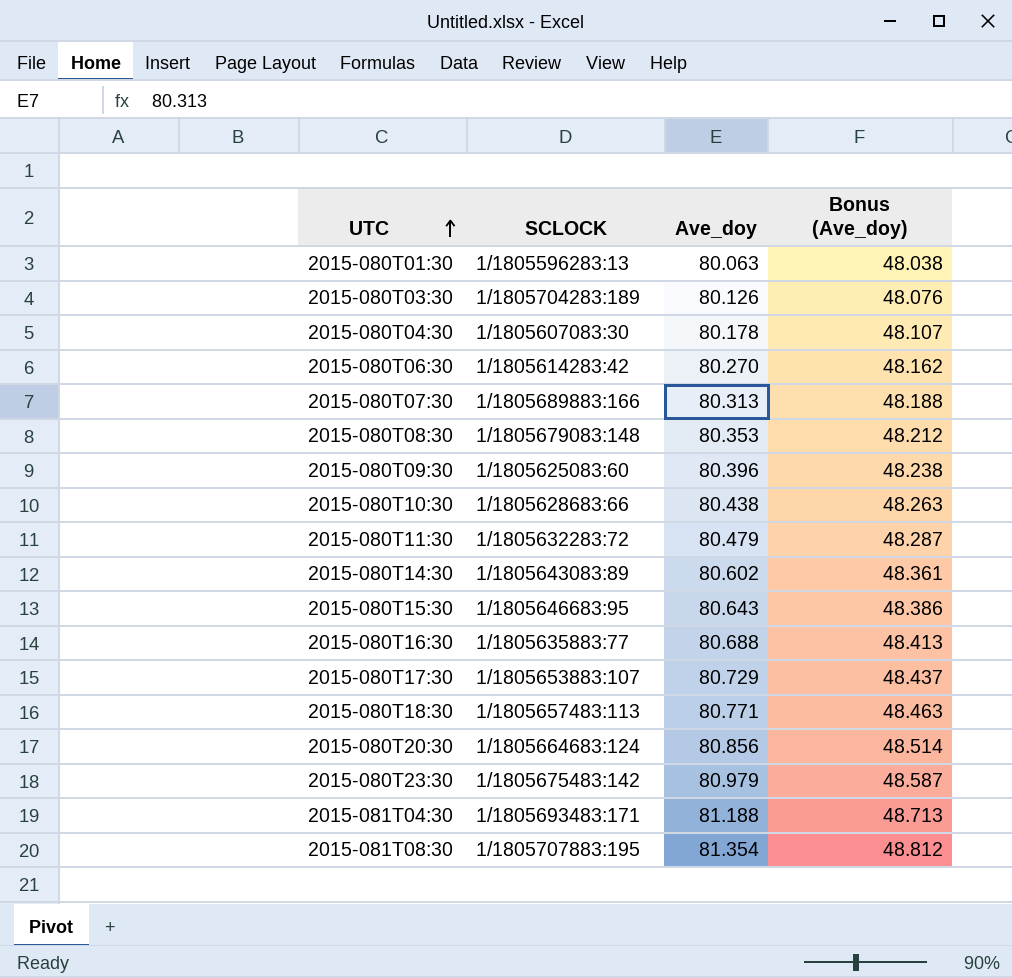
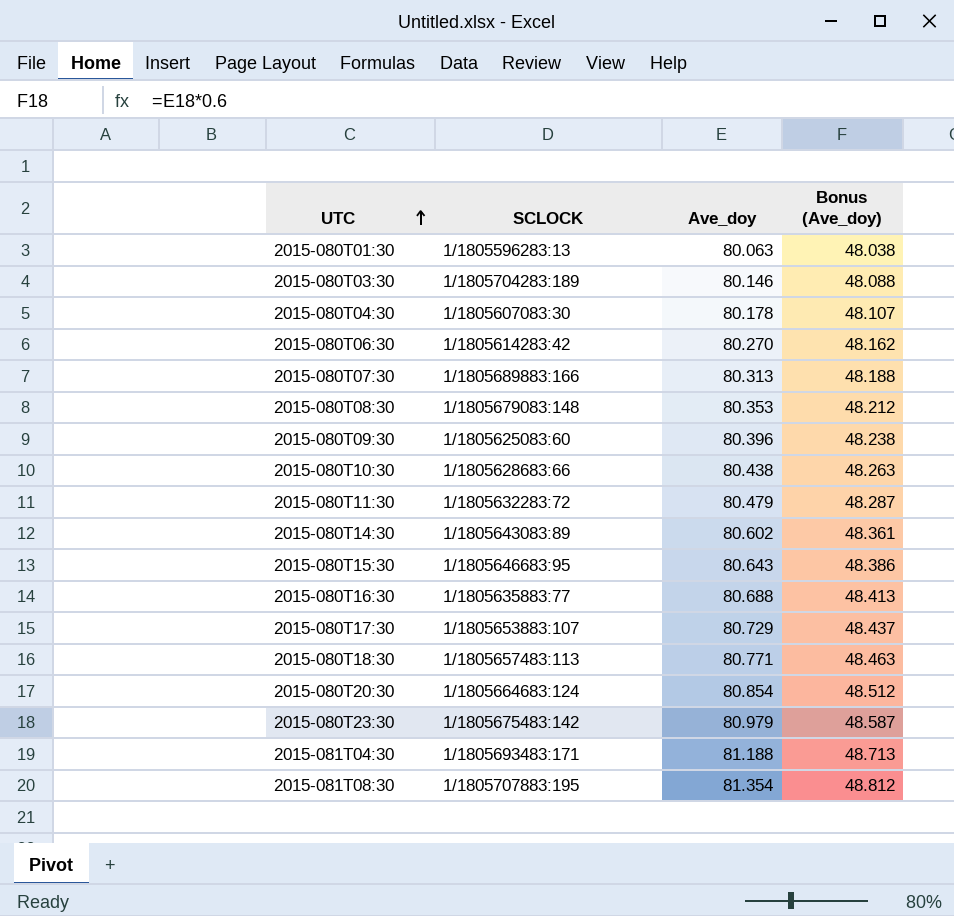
2015-080T03:30 | Ave_doy: 80.126 -> 80.146
2015-080T03:30 | Bonus (Ave_doy): 48.076 -> 48.088
2015-080T20:30 | Ave_doy: 80.856 -> 80.854
2015-080T20:30 | Bonus (Ave_doy): 48.514 -> 48.512

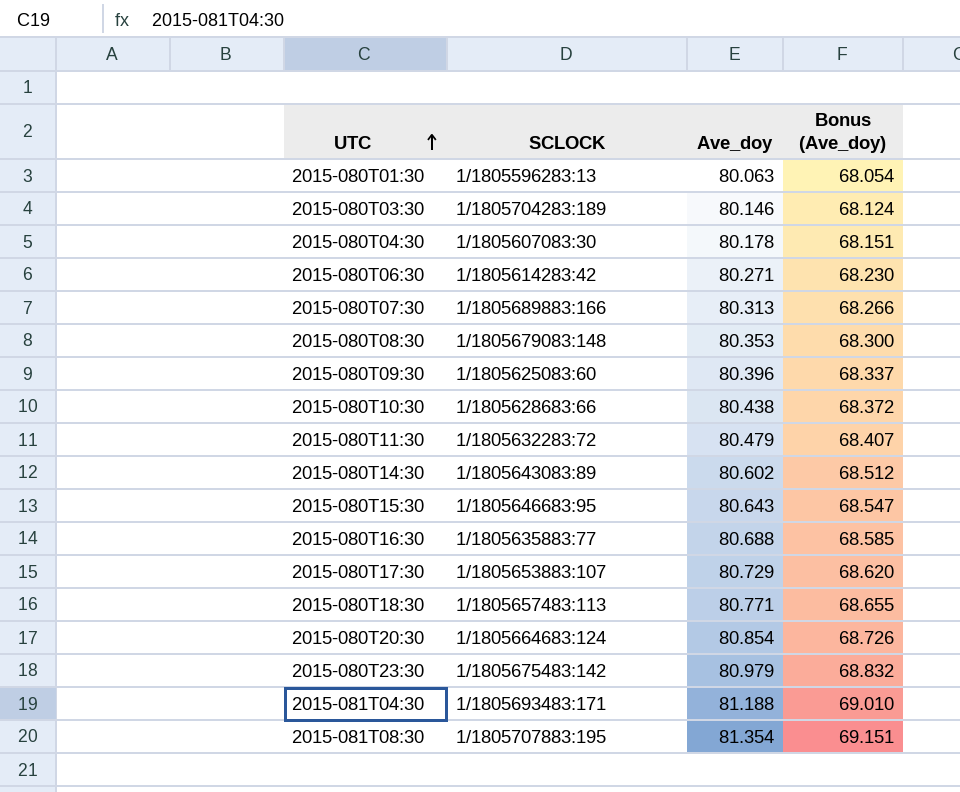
column Bonus (Ave_doy) | formula: [Ave_doy] * 0.6 -> [Ave_doy] * 0.85
2015-080T06:30 | Ave_doy: 80.270 -> 80.271

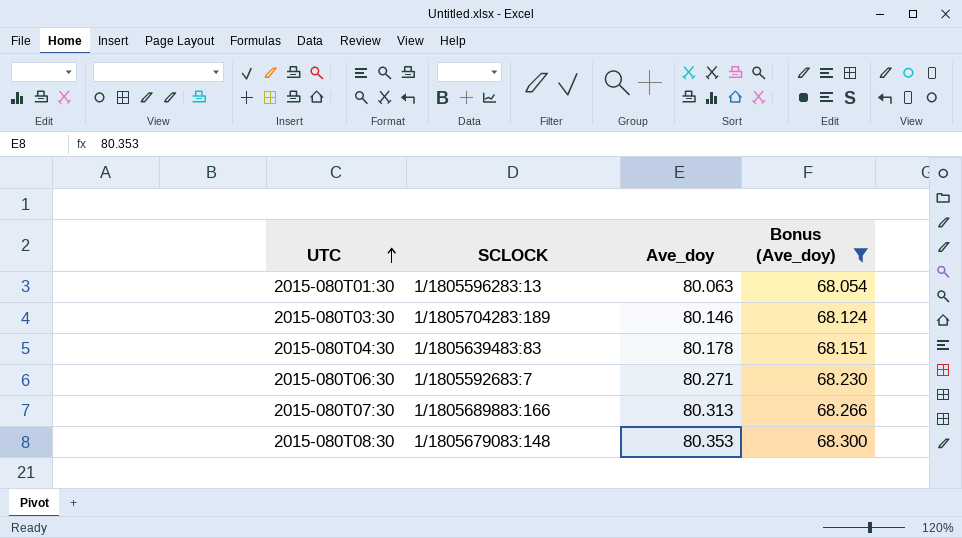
filter: none -> Bonus (Ave_doy) <= 68.300
2015-080T04:30 | SCLOCK: 1/1805607083:30 -> 1/1805639483:83
2015-080T06:30 | SCLOCK: 1/1805614283:42 -> 1/1805592683:7

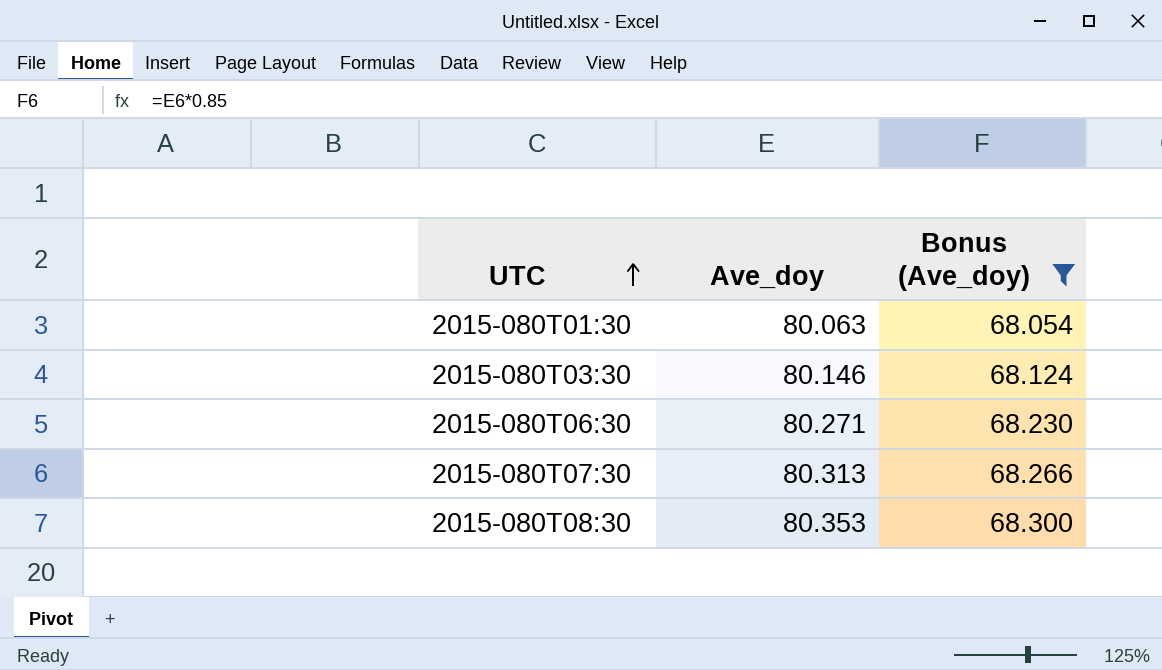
column SCLOCK | position: 2 -> none
row 2015-080T04:30: 1/1805639483:83 | 80.178 | 68.151 -> none

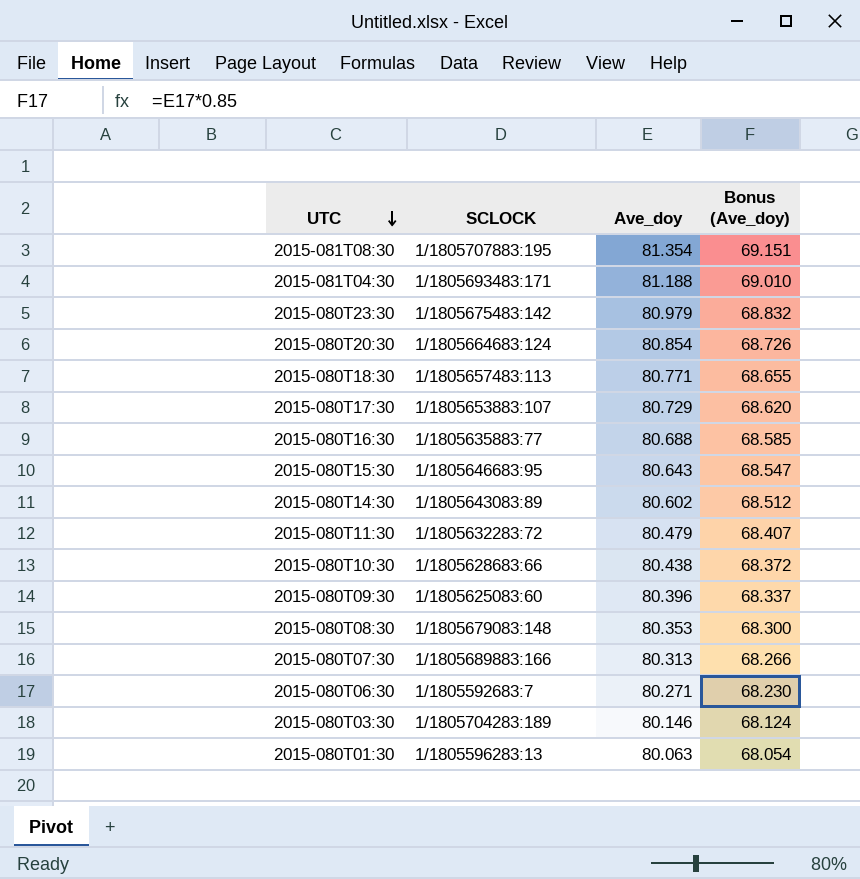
filter: Bonus (Ave_doy) <= 68.300 -> none
row order: UTC ascending -> UTC descending
column SCLOCK | position: none -> 2

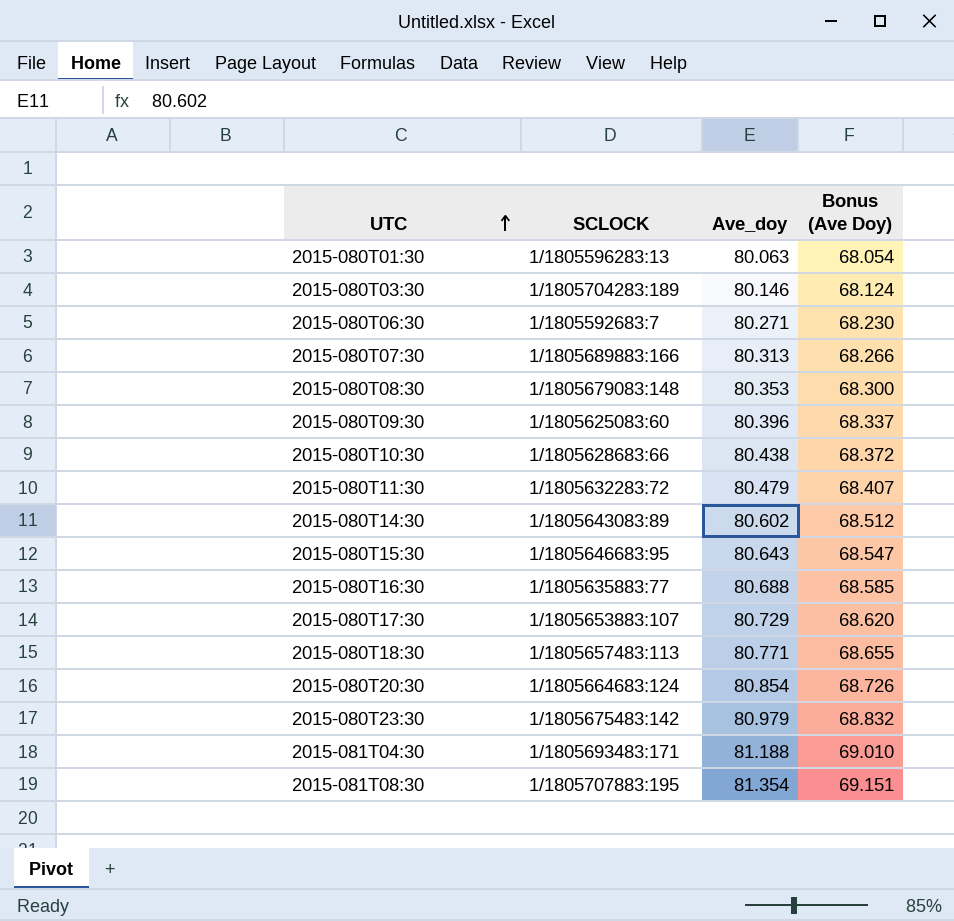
row order: UTC descending -> UTC ascending
column name: Bonus (Ave_doy) -> Bonus (Ave Doy)

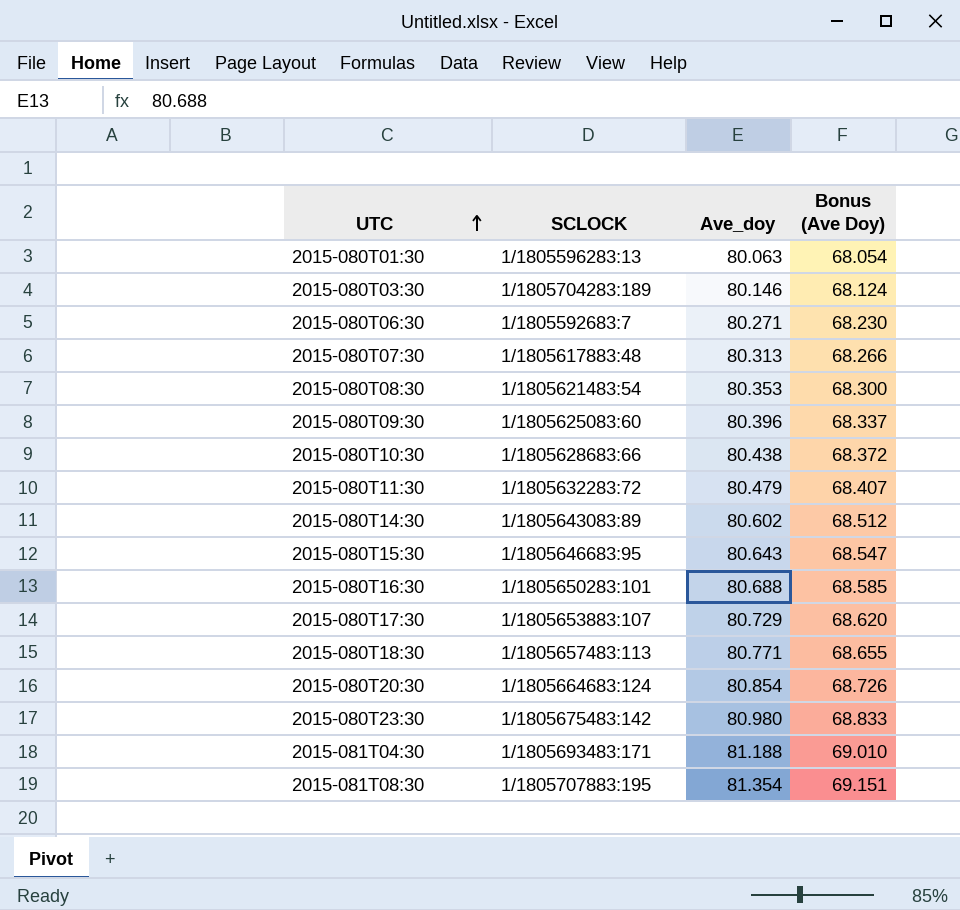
2015-080T07:30 | SCLOCK: 1/1805689883:166 -> 1/1805617883:48
2015-080T08:30 | SCLOCK: 1/1805679083:148 -> 1/1805621483:54
2015-080T16:30 | SCLOCK: 1/1805635883:77 -> 1/1805650283:101
2015-080T23:30 | Ave_doy: 80.979 -> 80.980
2015-080T23:30 | Bonus (Ave Doy): 68.832 -> 68.833

